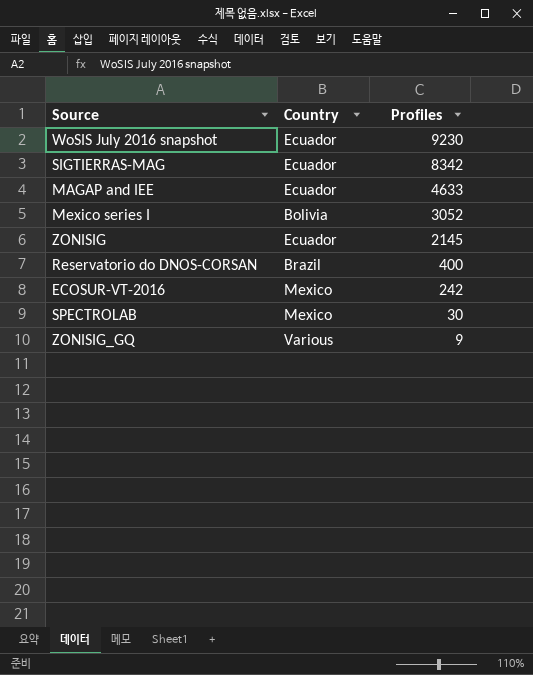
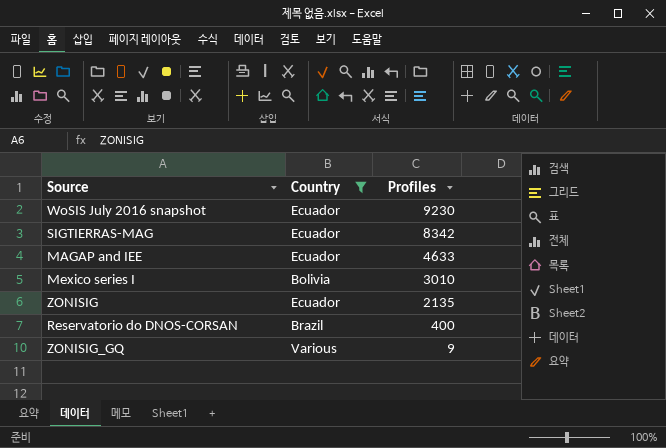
filter: none -> Country != Mexico
Mexico series I | Profiles: 3052 -> 3010
ZONISIG | Profiles: 2145 -> 2135

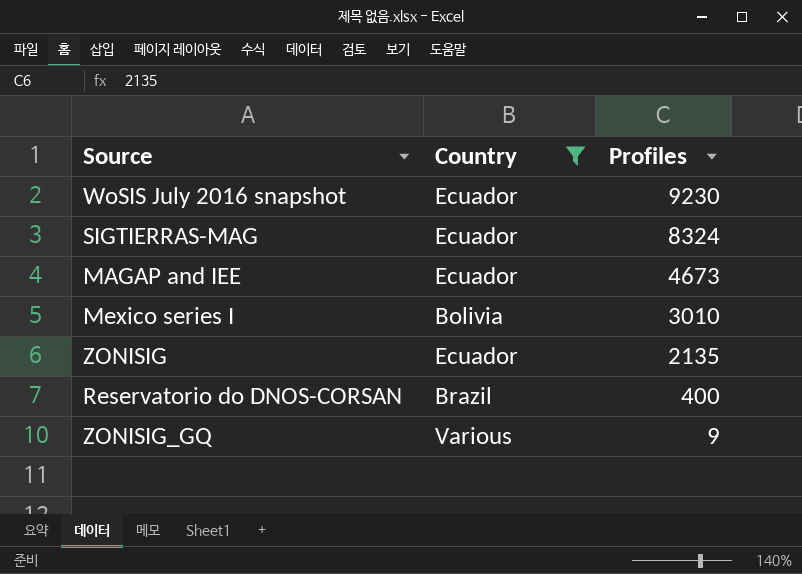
SIGTIERRAS-MAG | Profiles: 8342 -> 8324
MAGAP and IEE | Profiles: 4633 -> 4673

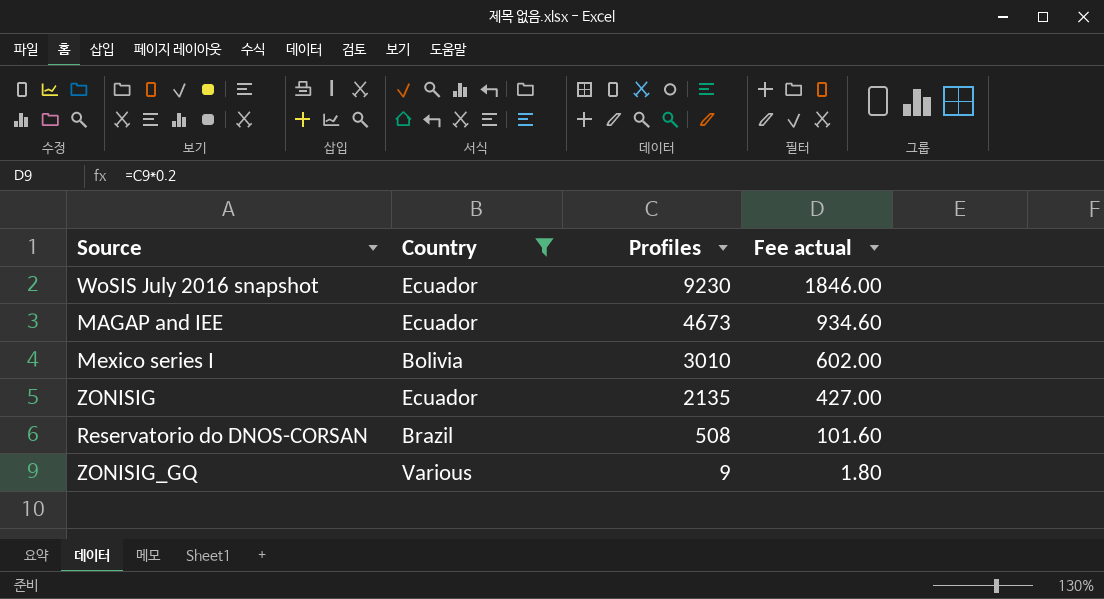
column Fee actual | formula: none -> [Profiles] * 0.2
row SIGTIERRAS-MAG: Ecuador | 8324 -> none
Reservatorio do DNOS-CORSAN | Profiles: 400 -> 508

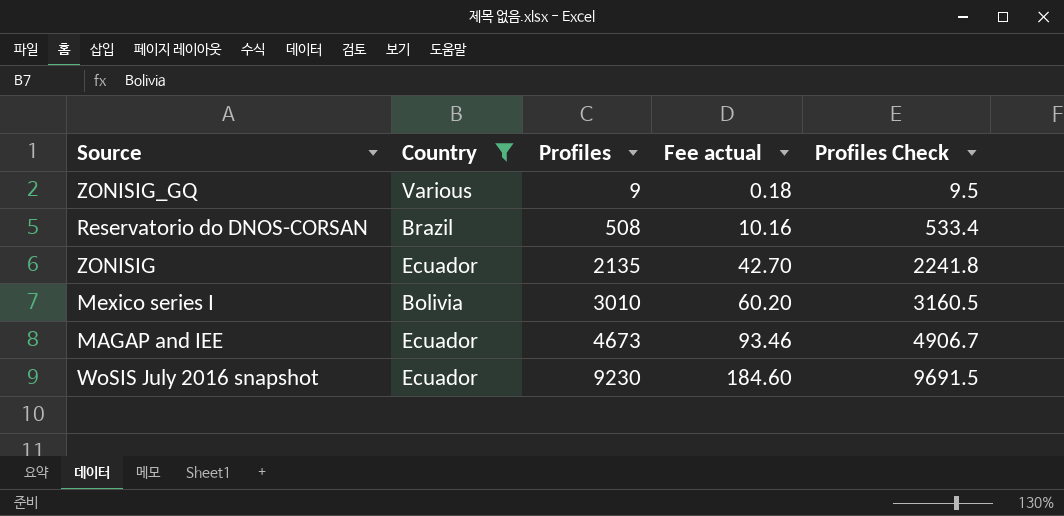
row order: Profiles descending -> Profiles ascending
column Fee actual | formula: [Profiles] * 0.2 -> [Profiles] * 0.02
column Profiles Check | formula: none -> [Profiles] * 1.05

